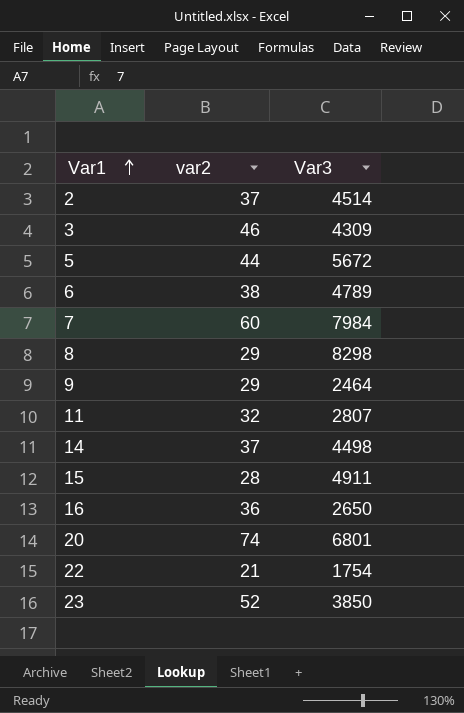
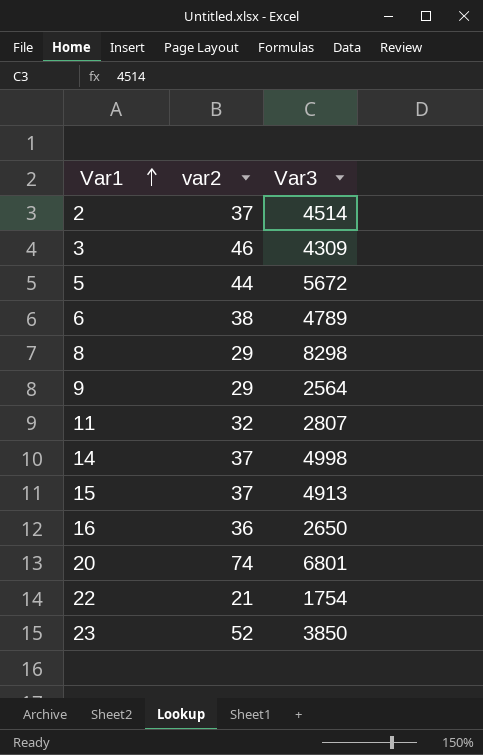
row 7: 60 | 7984 -> none
9 | Var3: 2464 -> 2564
14 | Var3: 4498 -> 4998
15 | var2: 28 -> 37
15 | Var3: 4911 -> 4913

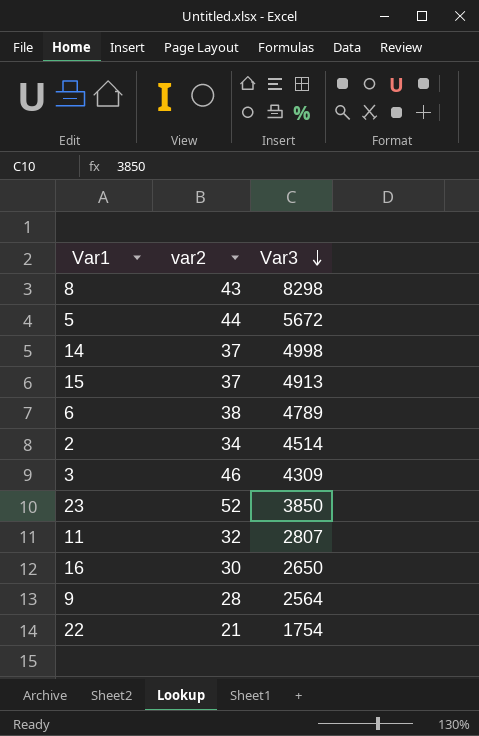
row order: Var1 ascending -> Var3 descending
row 20: 74 | 6801 -> none
8 | var2: 29 -> 43
2 | var2: 37 -> 34
16 | var2: 36 -> 30
9 | var2: 29 -> 28

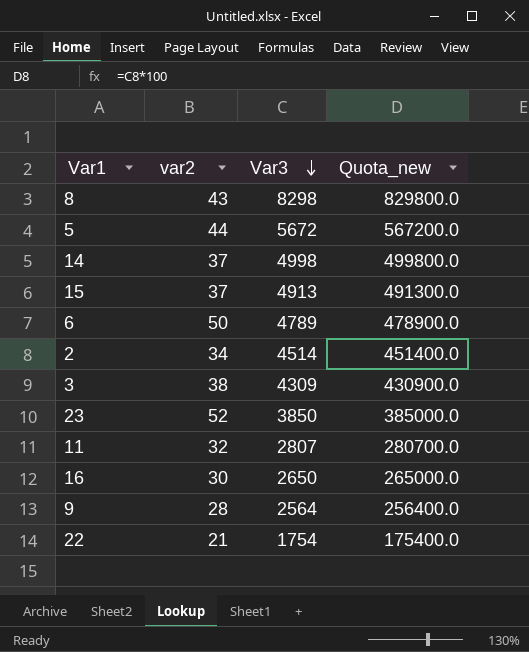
column Quota_new | formula: none -> [Var3] * 100
6 | var2: 38 -> 50
3 | var2: 46 -> 38

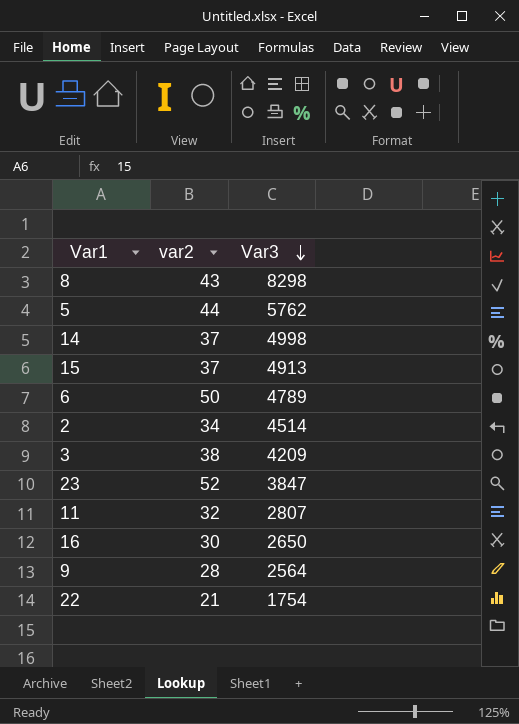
column Quota_new | formula: [Var3] * 100 -> none
5 | Var3: 5672 -> 5762
3 | Var3: 4309 -> 4209
23 | Var3: 3850 -> 3847

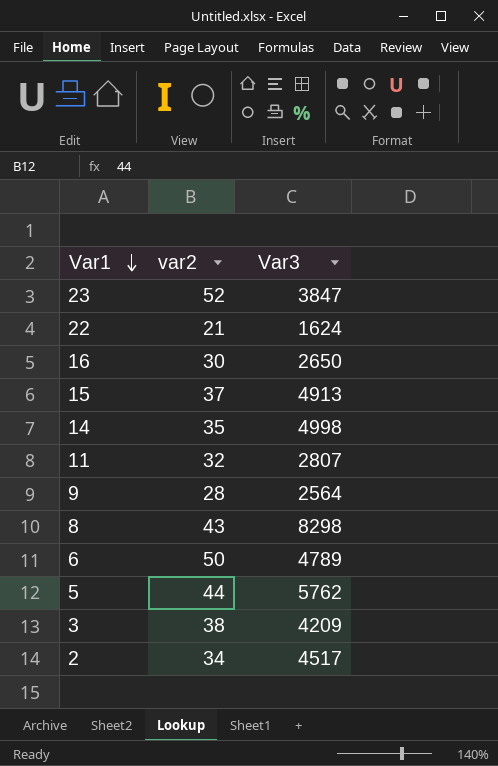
row order: Var3 descending -> Var1 descending
22 | Var3: 1754 -> 1624
14 | var2: 37 -> 35
2 | Var3: 4514 -> 4517

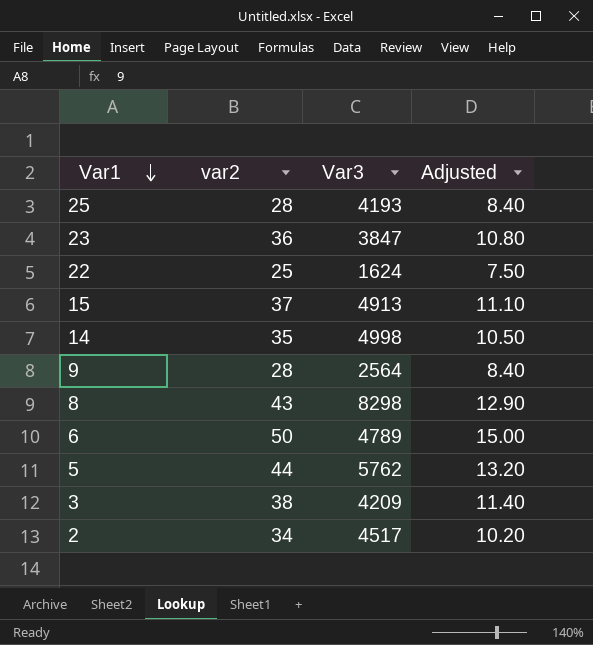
column Adjusted | formula: none -> [var2] * 0.3
row 16: 30 | 2650 -> none
row 11: 32 | 2807 -> none
row 25: none -> 28 | 4193 | 8.40
23 | var2: 52 -> 36
22 | var2: 21 -> 25

